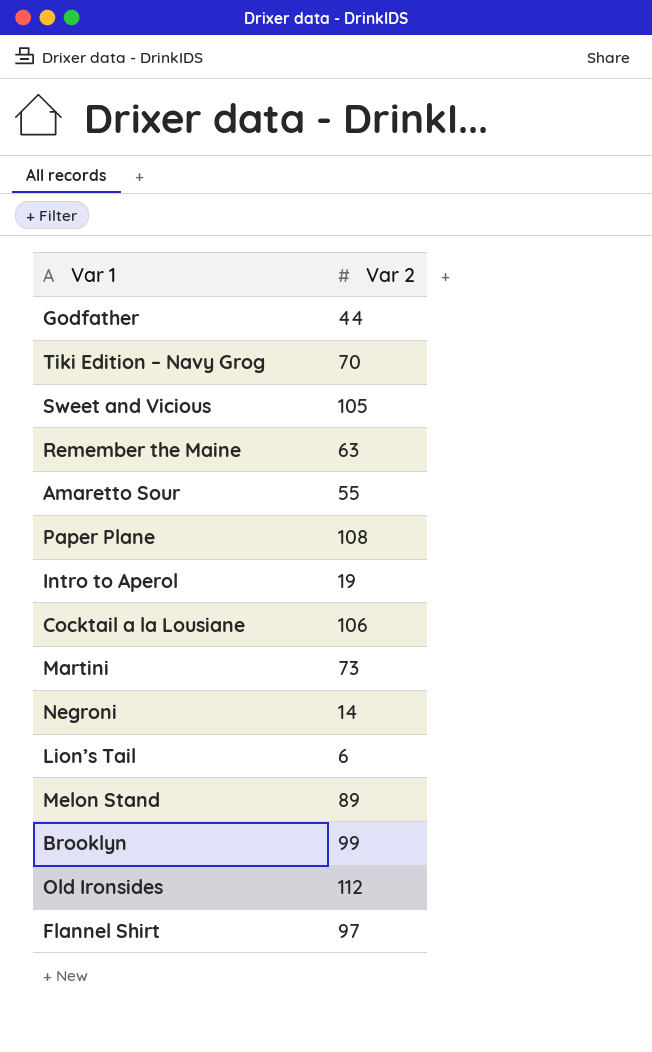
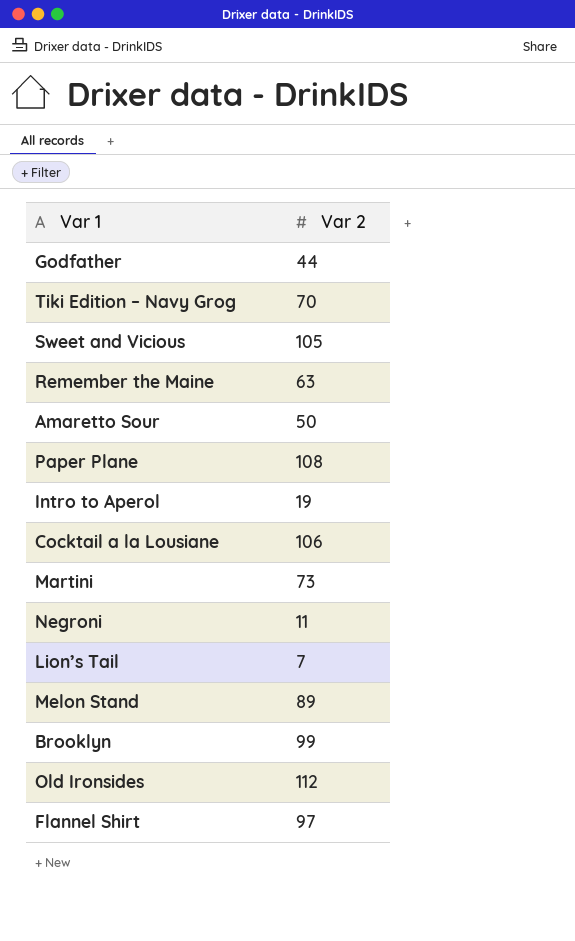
Amaretto Sour | Var 2: 55 -> 50
Negroni | Var 2: 14 -> 11
Lion’s Tail | Var 2: 6 -> 7

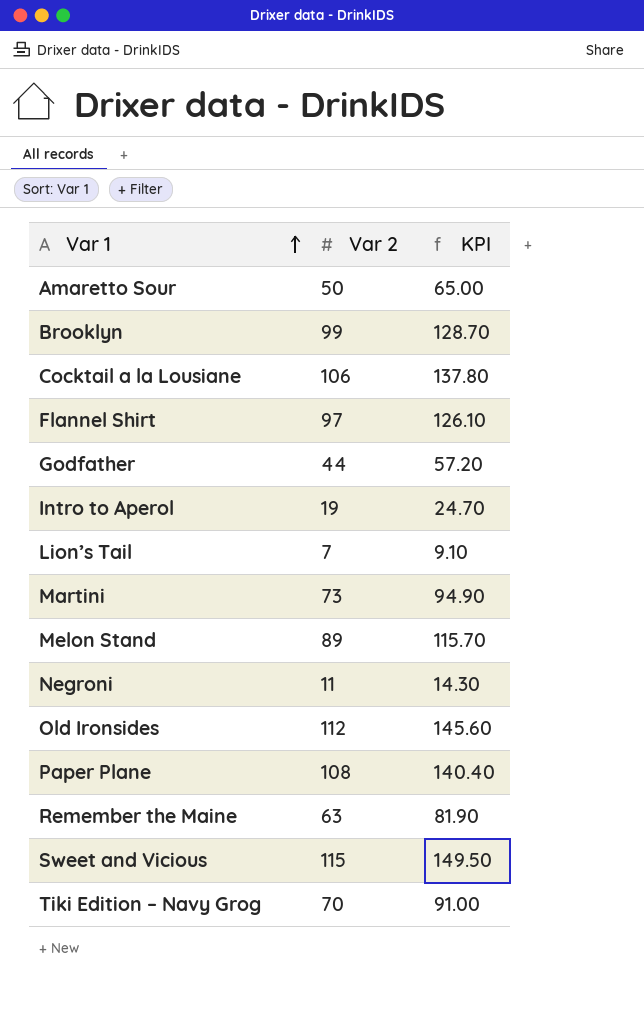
row order: none -> Var 1 ascending
column KPI | formula: none -> [Var 2] * 1.3
Sweet and Vicious | Var 2: 105 -> 115

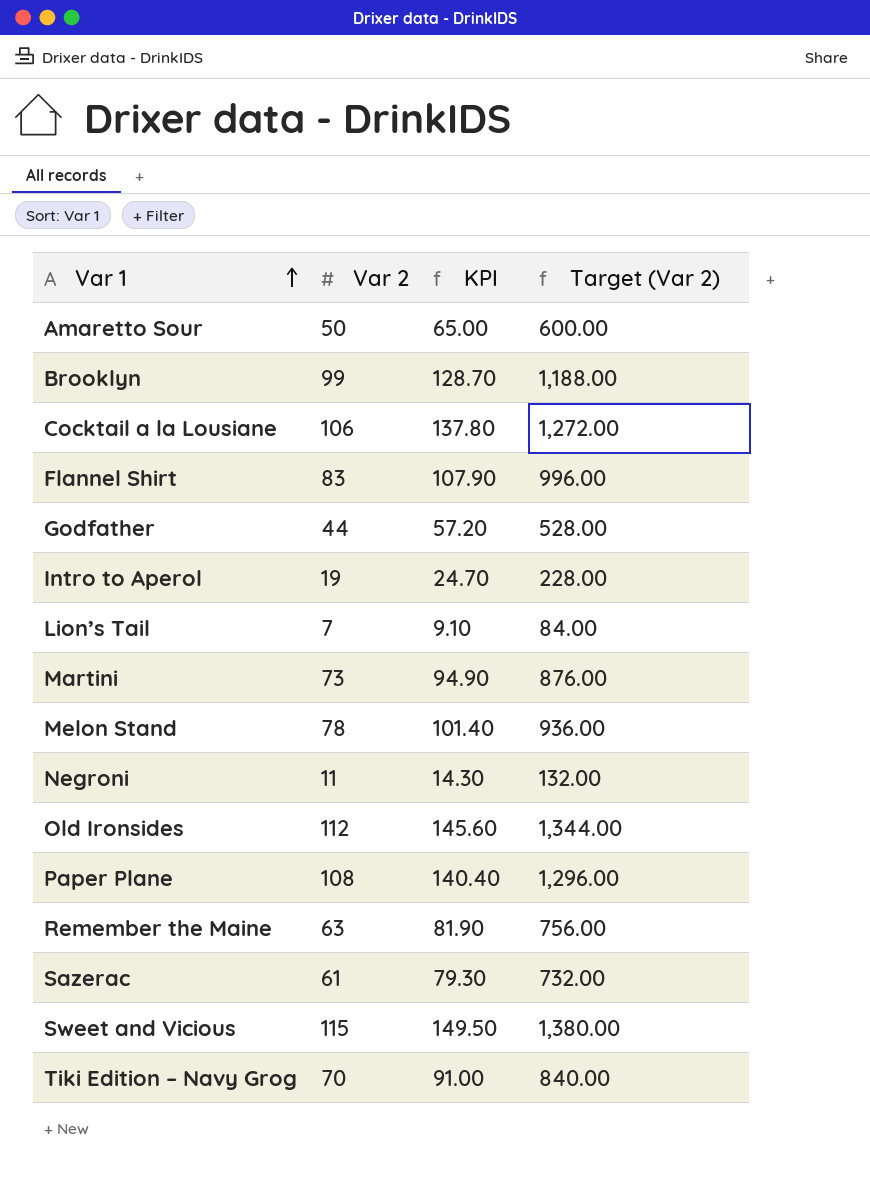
column Target (Var 2) | formula: none -> [Var 2] * 12
Flannel Shirt | Var 2: 97 -> 83
Flannel Shirt | KPI: 126.10 -> 107.90
Melon Stand | Var 2: 89 -> 78
Melon Stand | KPI: 115.70 -> 101.40
row Sazerac: none -> 61 | 79.30 | 732.00

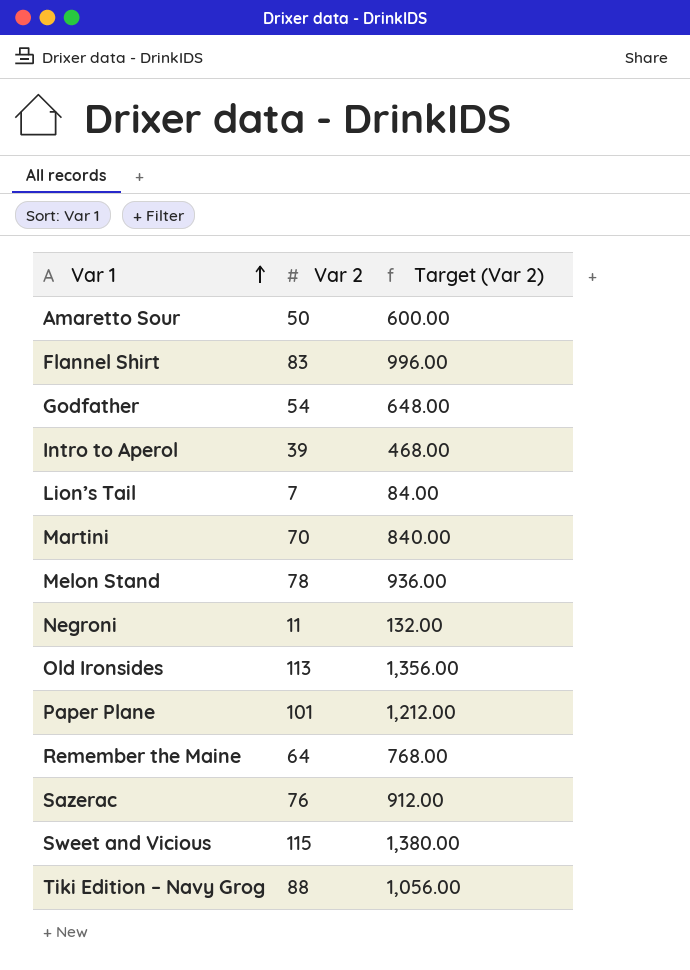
column KPI | formula: [Var 2] * 1.3 -> none
row Brooklyn: 99 | 128.70 | 1,188.00 -> none
row Cocktail a la Lousiane: 106 | 137.80 | 1,272.00 -> none
Godfather | Var 2: 44 -> 54
Godfather | Target (Var 2): 528.00 -> 648.00
Intro to Aperol | Var 2: 19 -> 39
Intro to Aperol | Target (Var 2): 228.00 -> 468.00
Martini | Var 2: 73 -> 70
Martini | Target (Var 2): 876.00 -> 840.00
Old Ironsides | Var 2: 112 -> 113
Old Ironsides | Target (Var 2): 1,344.00 -> 1,356.00
Paper Plane | Var 2: 108 -> 101
Paper Plane | Target (Var 2): 1,296.00 -> 1,212.00
Remember the Maine | Var 2: 63 -> 64
Remember the Maine | Target (Var 2): 756.00 -> 768.00
Sazerac | Var 2: 61 -> 76
Sazerac | Target (Var 2): 732.00 -> 912.00
Tiki Edition – Navy Grog | Var 2: 70 -> 88
Tiki Edition – Navy Grog | Target (Var 2): 840.00 -> 1,056.00

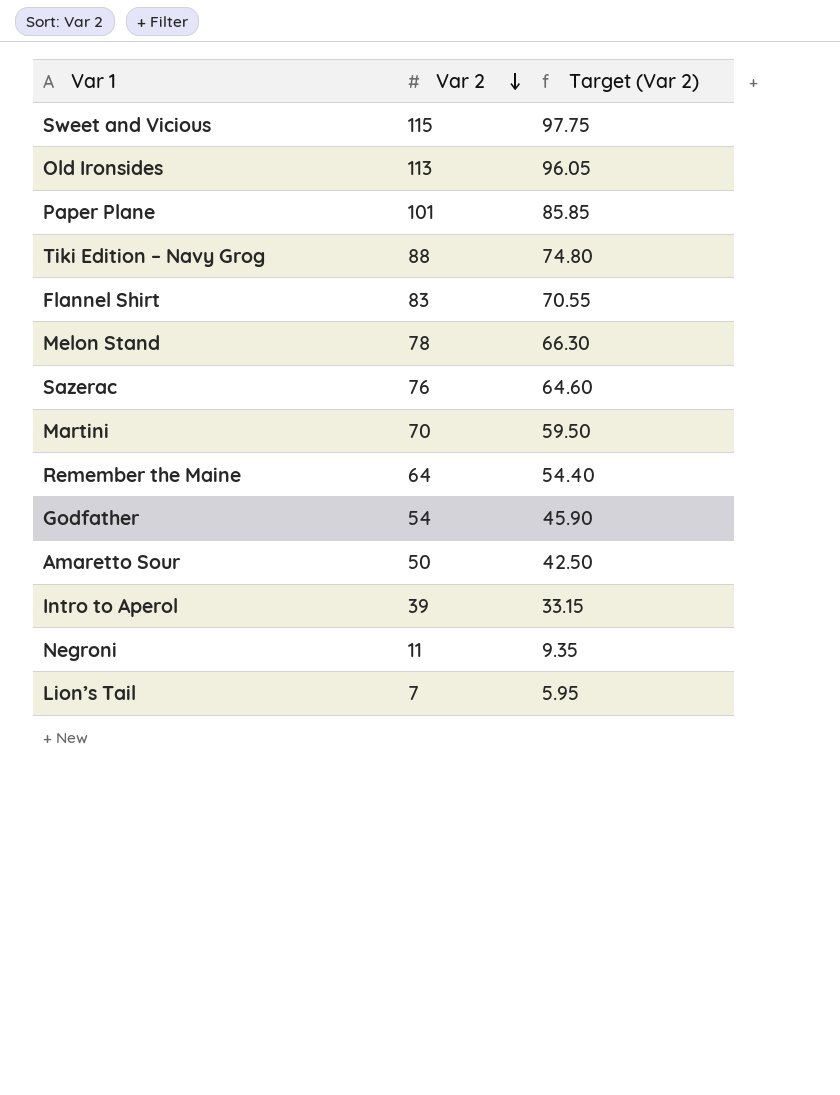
row order: Var 1 ascending -> Var 2 descending
column Target (Var 2) | formula: [Var 2] * 12 -> [Var 2] * 0.85

